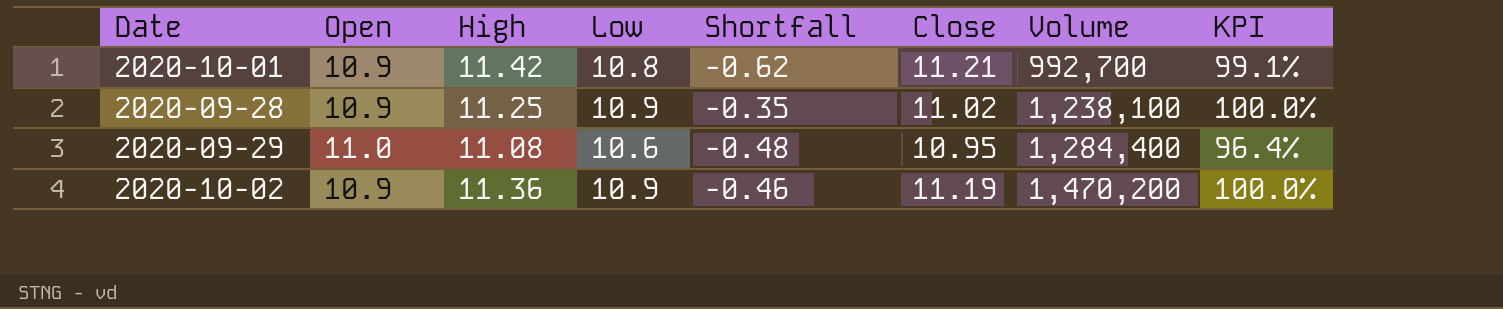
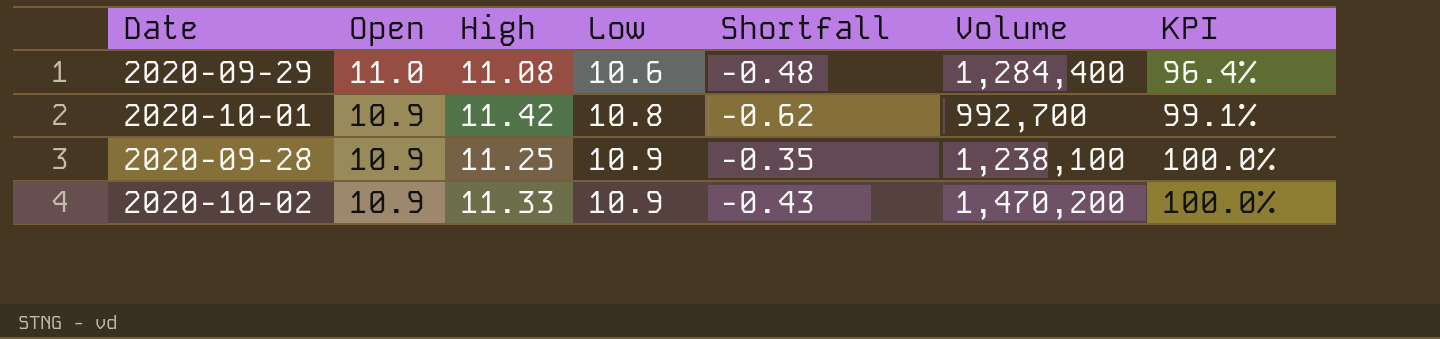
row order: Volume ascending -> Open descending
column Close | position: 6 -> none
2020-10-02 | High: 11.36 -> 11.33
2020-10-02 | Shortfall: -0.46 -> -0.43

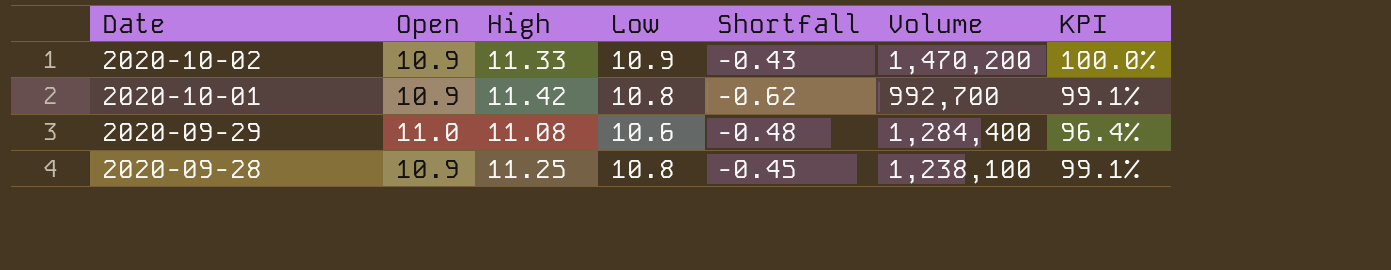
row order: Open descending -> Date descending
2020-09-28 | Low: 10.9 -> 10.8
2020-09-28 | Shortfall: -0.35 -> -0.45
2020-09-28 | KPI: 100.0% -> 99.1%

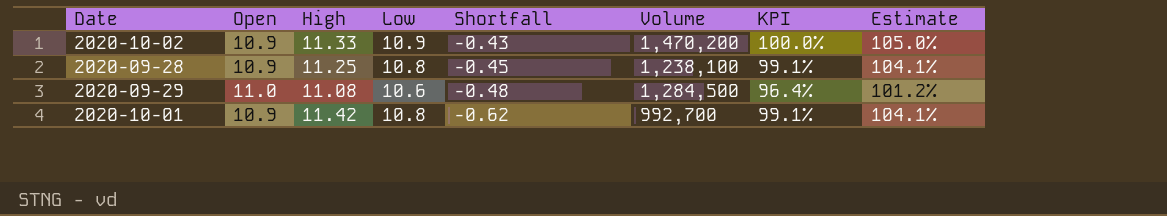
row order: Date descending -> Shortfall descending
column Estimate | formula: none -> [KPI] * 1.05
2020-09-29 | Volume: 1,284,400 -> 1,284,500

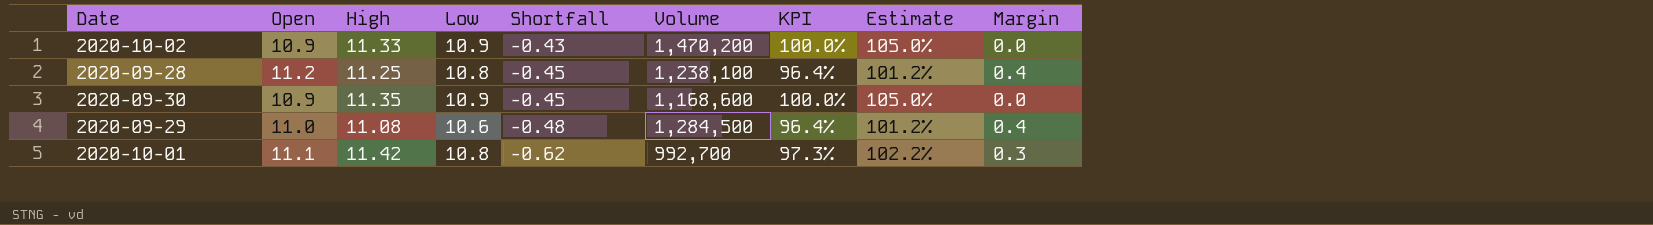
column Margin | formula: none -> [Open] - [Low]
2020-09-28 | Open: 10.9 -> 11.2
2020-09-28 | KPI: 99.1% -> 96.4%
2020-09-28 | Estimate: 104.1% -> 101.2%
row 2020-09-30: none -> 10.9 | 11.35 | 10.9 | -0.45 | 1,168,600 | 100.0% | 105.0% | 0.0
2020-10-01 | Open: 10.9 -> 11.1
2020-10-01 | KPI: 99.1% -> 97.3%
2020-10-01 | Estimate: 104.1% -> 102.2%

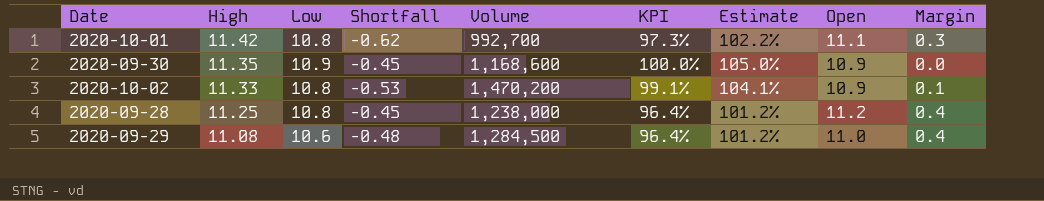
row order: Shortfall descending -> High descending
column Open | position: 2 -> 8
2020-10-02 | Low: 10.9 -> 10.8
2020-10-02 | Shortfall: -0.43 -> -0.53
2020-10-02 | KPI: 100.0% -> 99.1%
2020-10-02 | Estimate: 105.0% -> 104.1%
2020-10-02 | Margin: 0.0 -> 0.1
2020-09-28 | Volume: 1,238,100 -> 1,238,000

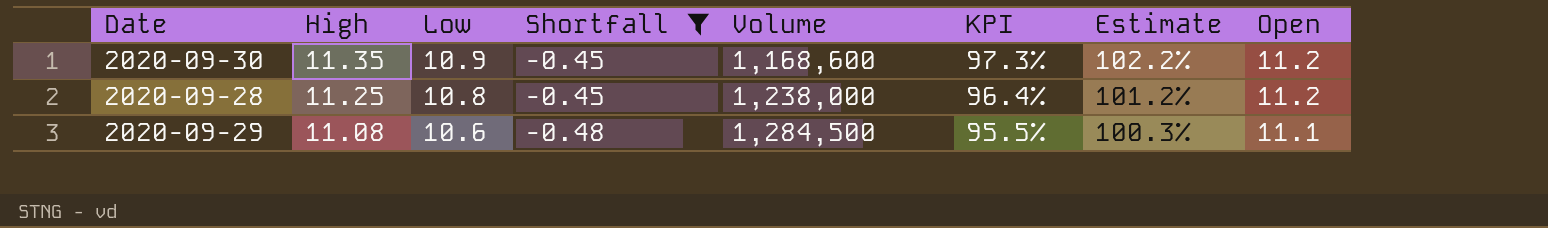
filter: none -> Shortfall >= -0.48
column Margin | formula: [Open] - [Low] -> none
2020-09-30 | KPI: 100.0% -> 97.3%
2020-09-30 | Estimate: 105.0% -> 102.2%
2020-09-30 | Open: 10.9 -> 11.2
2020-09-29 | KPI: 96.4% -> 95.5%
2020-09-29 | Estimate: 101.2% -> 100.3%
2020-09-29 | Open: 11.0 -> 11.1

